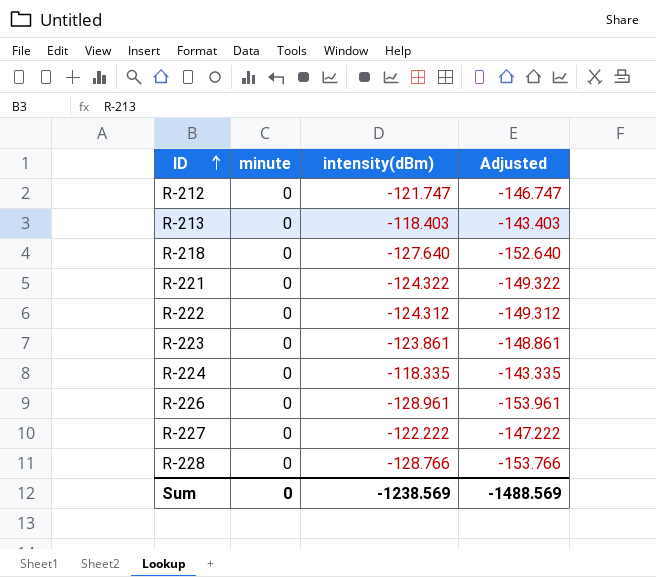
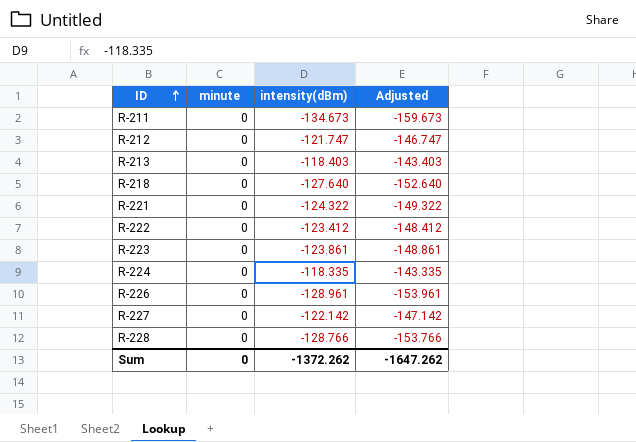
row R-211: none -> 0 | -134.673 | -159.673
R-222 | intensity(dBm): -124.312 -> -123.412
R-222 | Adjusted: -149.312 -> -148.412
R-227 | intensity(dBm): -122.222 -> -122.142
R-227 | Adjusted: -147.222 -> -147.142
Sum | intensity(dBm): -1238.569 -> -1372.262
Sum | Adjusted: -1488.569 -> -1647.262

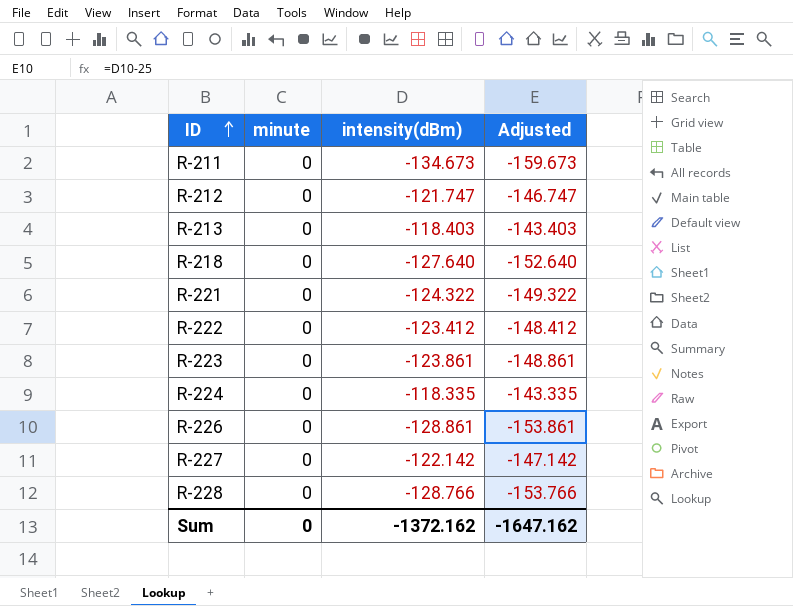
R-226 | intensity(dBm): -128.961 -> -128.861
R-226 | Adjusted: -153.961 -> -153.861
Sum | intensity(dBm): -1372.262 -> -1372.162
Sum | Adjusted: -1647.262 -> -1647.162

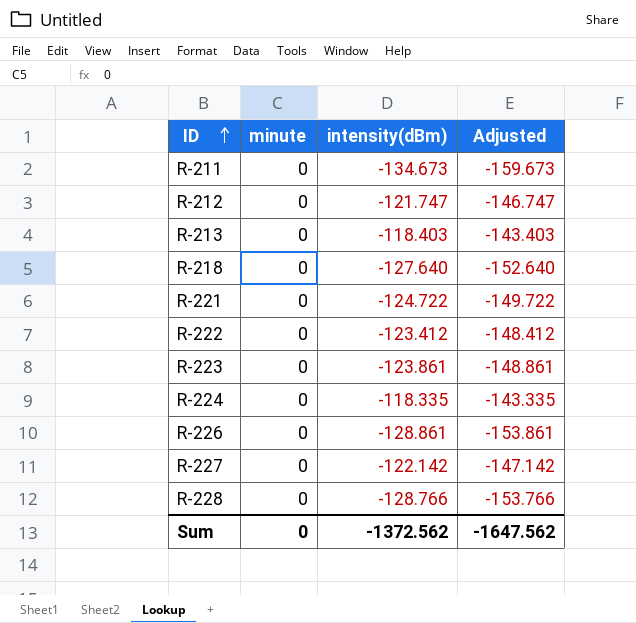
R-221 | intensity(dBm): -124.322 -> -124.722
R-221 | Adjusted: -149.322 -> -149.722
Sum | intensity(dBm): -1372.162 -> -1372.562
Sum | Adjusted: -1647.162 -> -1647.562

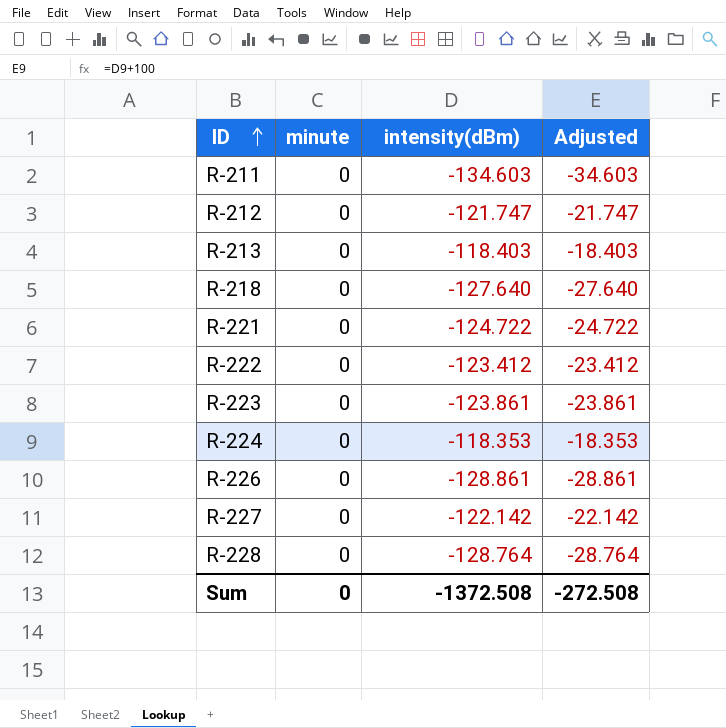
column Adjusted | formula: [intensity(dBm)] - 25 -> [intensity(dBm)] + 100
R-211 | intensity(dBm): -134.673 -> -134.603
R-224 | intensity(dBm): -118.335 -> -118.353
R-228 | intensity(dBm): -128.766 -> -128.764
Sum | intensity(dBm): -1372.562 -> -1372.508
Sum | Adjusted: -1647.562 -> -272.508

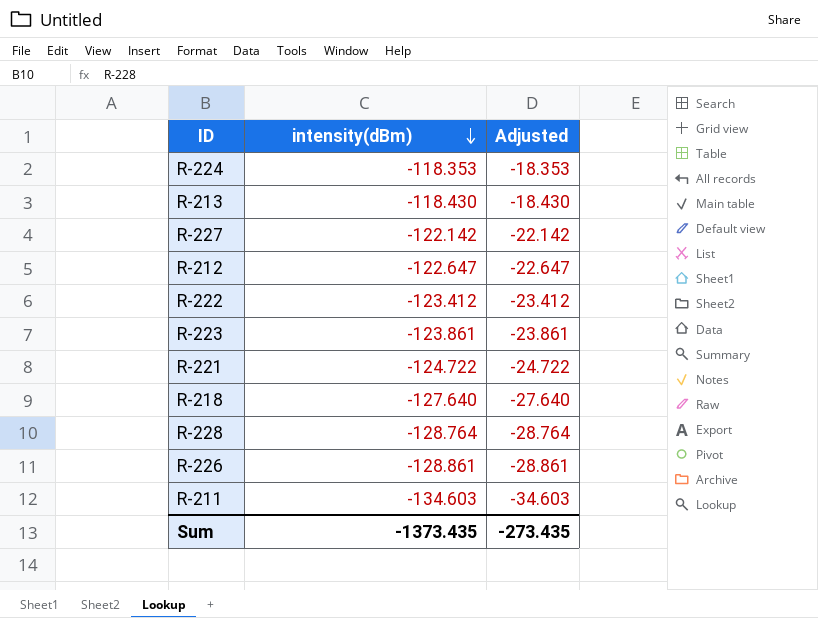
row order: ID ascending -> intensity(dBm) descending
column minute | position: 2 -> none
R-213 | intensity(dBm): -118.403 -> -118.430
R-213 | Adjusted: -18.403 -> -18.430
R-212 | intensity(dBm): -121.747 -> -122.647
R-212 | Adjusted: -21.747 -> -22.647
Sum | intensity(dBm): -1372.508 -> -1373.435
Sum | Adjusted: -272.508 -> -273.435

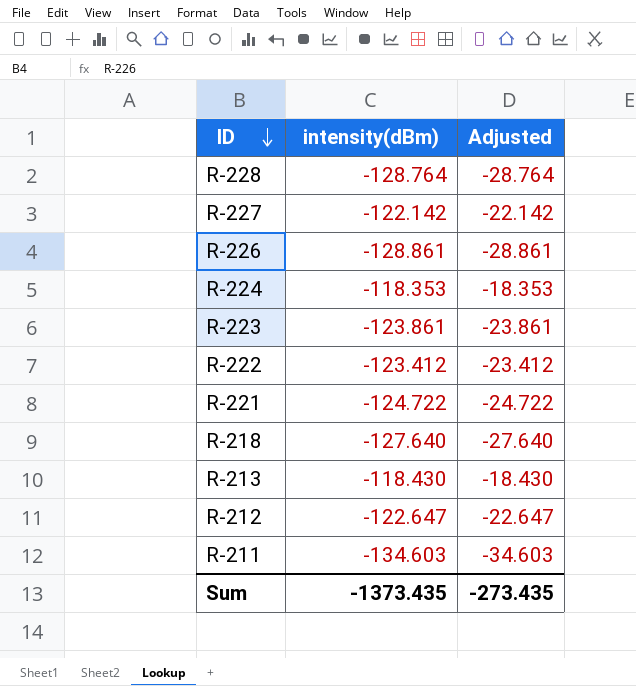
row order: intensity(dBm) descending -> ID descending

